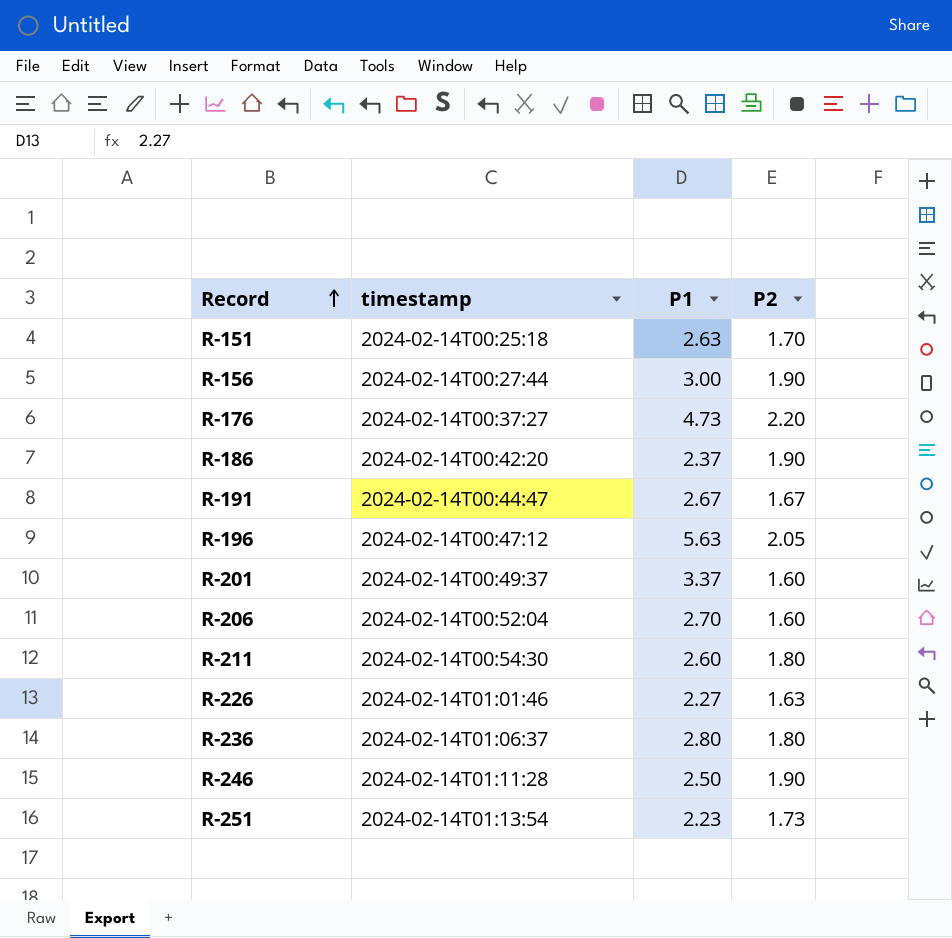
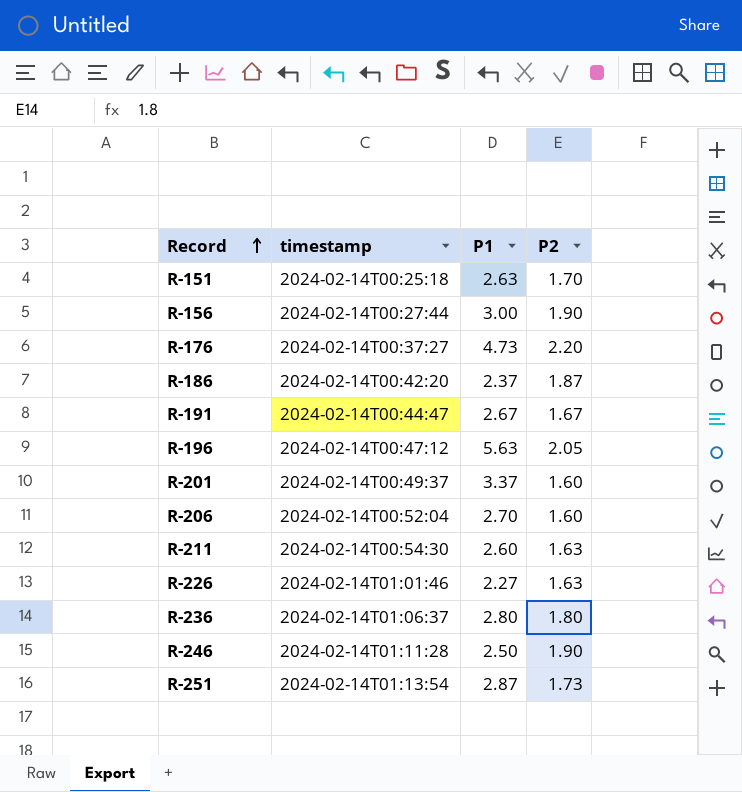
R-186 | P2: 1.90 -> 1.87
R-211 | P2: 1.80 -> 1.63
R-251 | P1: 2.23 -> 2.87

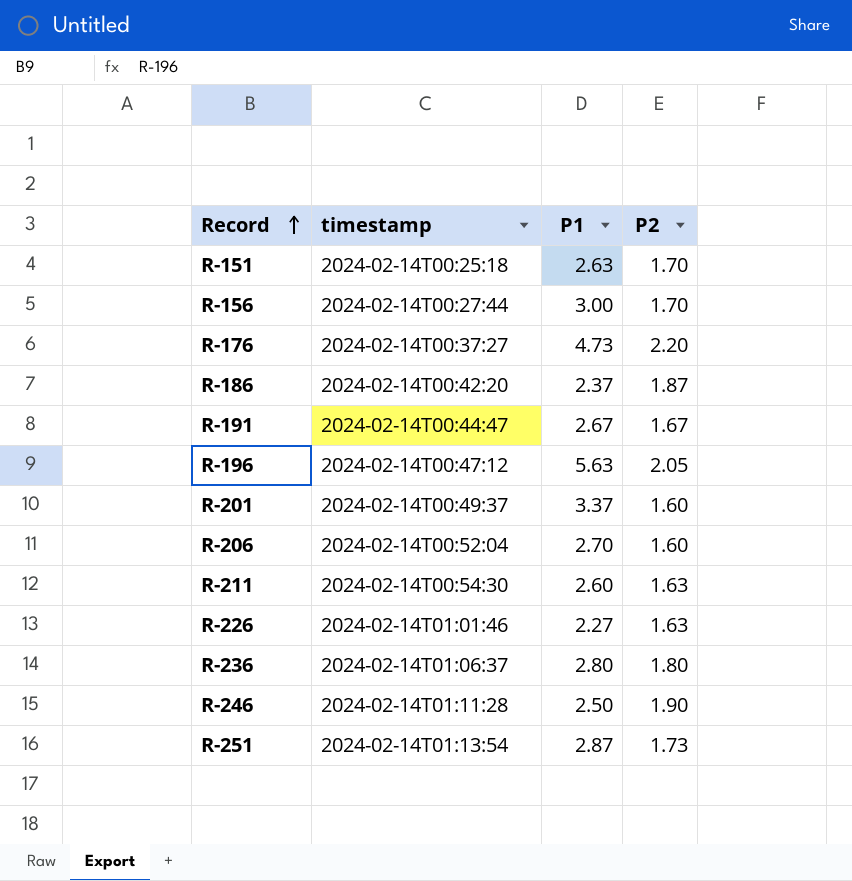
R-156 | P2: 1.90 -> 1.70

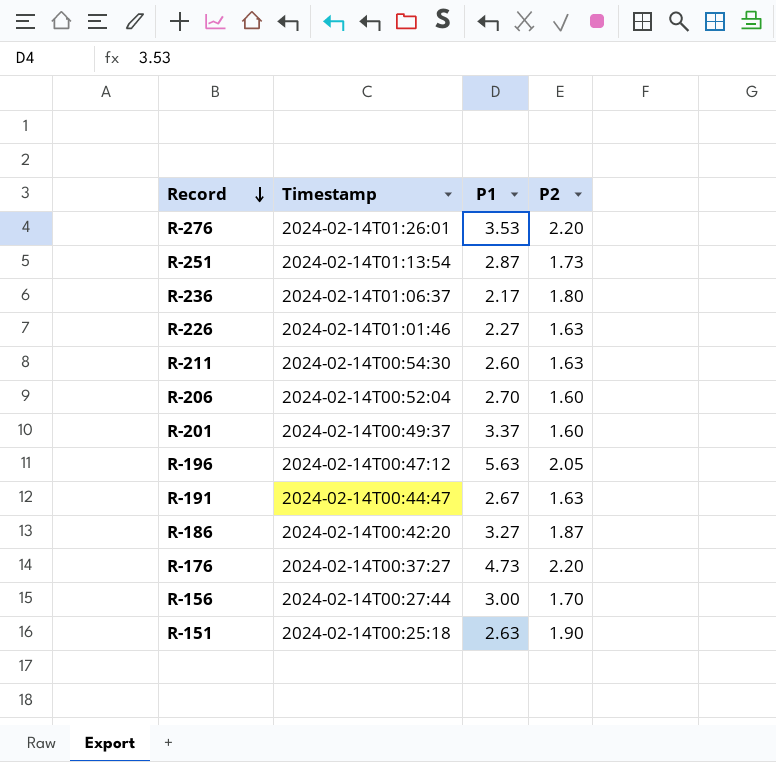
row order: Record ascending -> Record descending
column name: timestamp -> Timestamp
row R-246: 2024-02-14T01:11:28 | 2.50 | 1.90 -> none
row R-276: none -> 2024-02-14T01:26:01 | 3.53 | 2.20
R-236 | P1: 2.80 -> 2.17
R-191 | P2: 1.67 -> 1.63
R-186 | P1: 2.37 -> 3.27
R-151 | P2: 1.70 -> 1.90

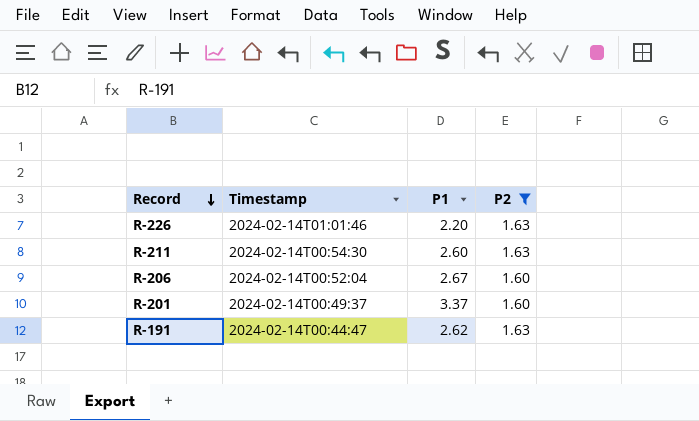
filter: none -> P2 <= 1.63
R-226 | P1: 2.27 -> 2.20
R-206 | P1: 2.70 -> 2.67
R-191 | P1: 2.67 -> 2.62

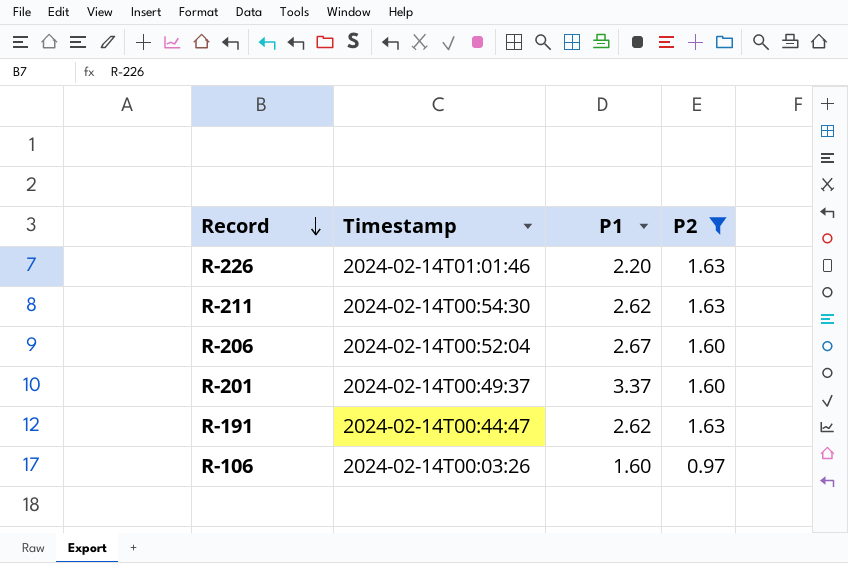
R-211 | P1: 2.60 -> 2.62
row R-106: none -> 2024-02-14T00:03:26 | 1.60 | 0.97

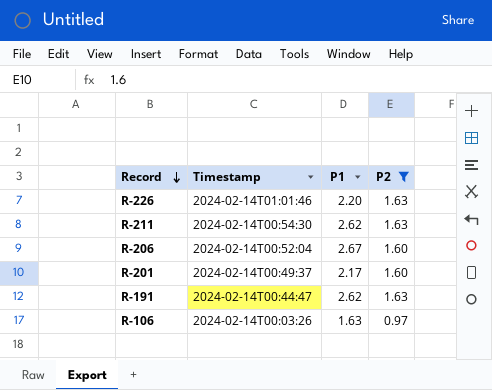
R-201 | P1: 3.37 -> 2.17
R-106 | P1: 1.60 -> 1.63

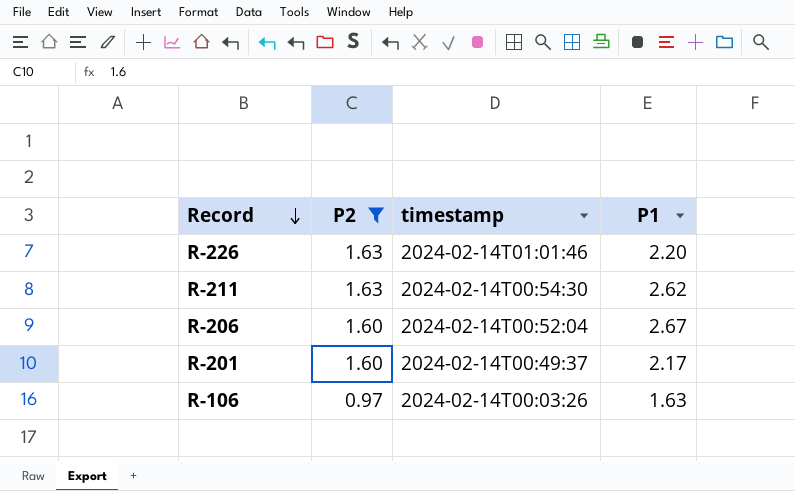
column P2 | position: 4 -> 2
column name: Timestamp -> timestamp
row R-191: 2024-02-14T00:44:47 | 2.62 | 1.63 -> none

